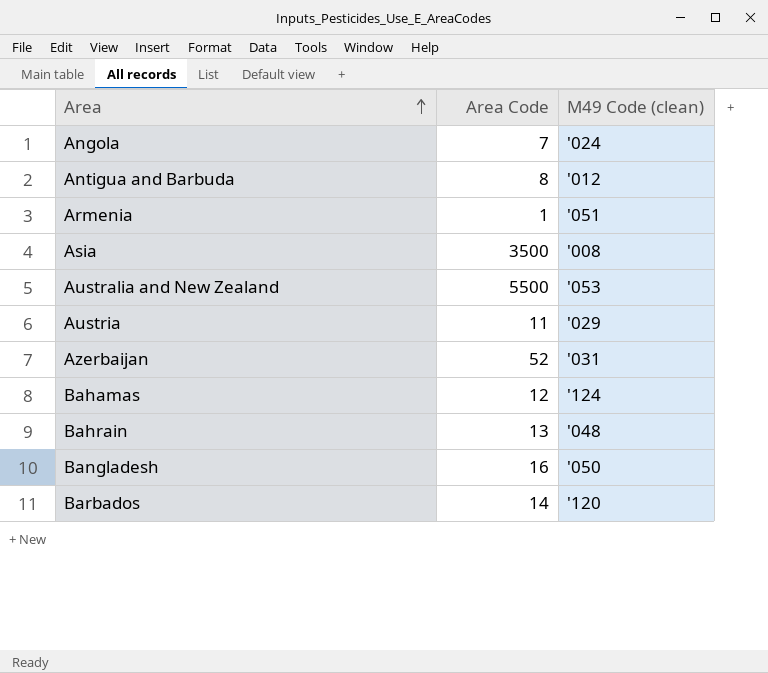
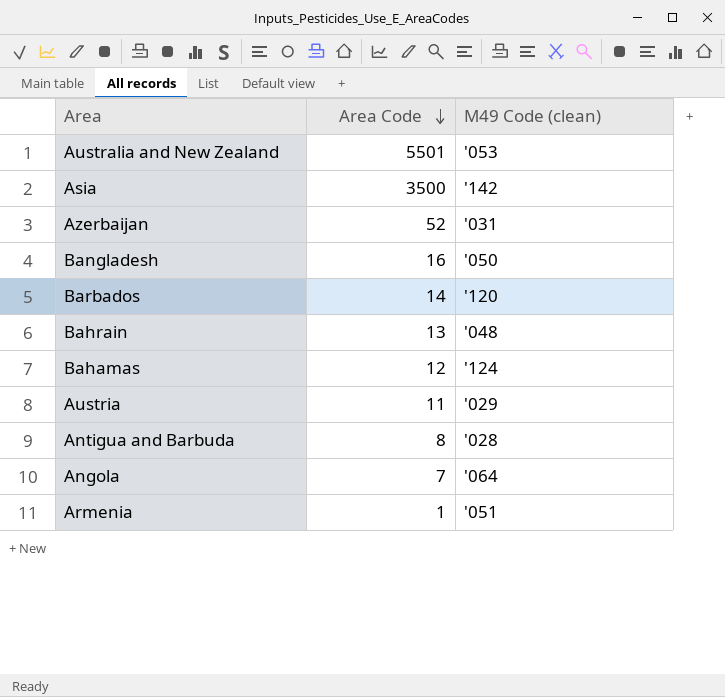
row order: Area ascending -> Area Code descending
Australia and New Zealand | Area Code: 5500 -> 5501
Asia | M49 Code (clean): '008 -> '142
Antigua and Barbuda | M49 Code (clean): '012 -> '028
Angola | M49 Code (clean): '024 -> '064

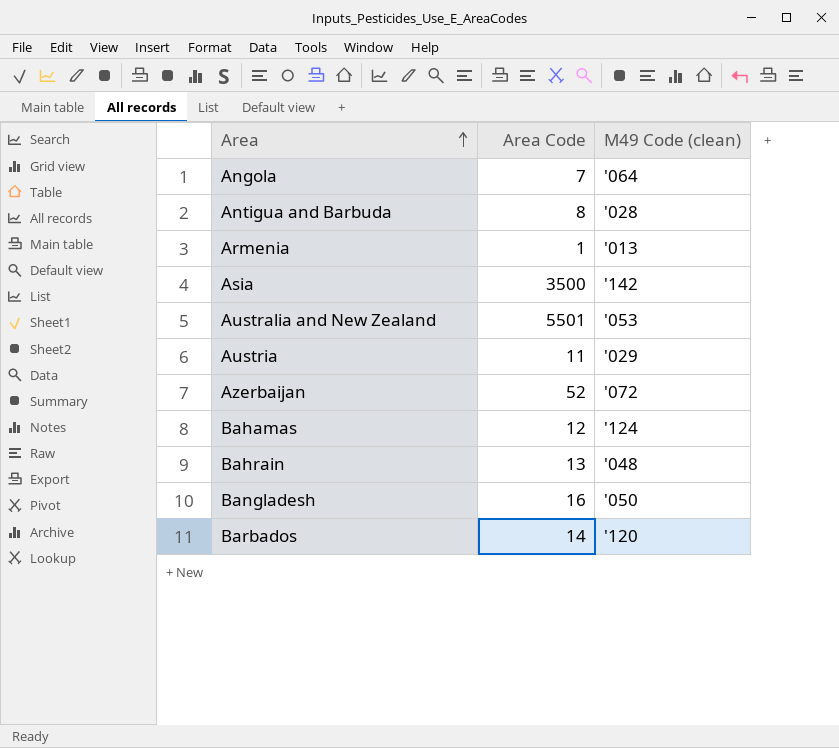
row order: Area Code descending -> Area ascending
Armenia | M49 Code (clean): '051 -> '013
Azerbaijan | M49 Code (clean): '031 -> '072

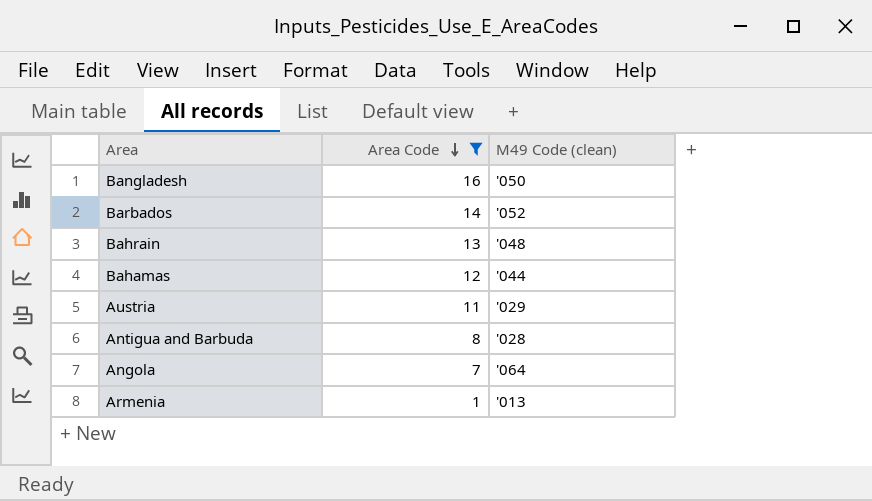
filter: none -> Area Code <= 16
row order: Area ascending -> Area Code descending
Barbados | M49 Code (clean): '120 -> '052
Bahamas | M49 Code (clean): '124 -> '044

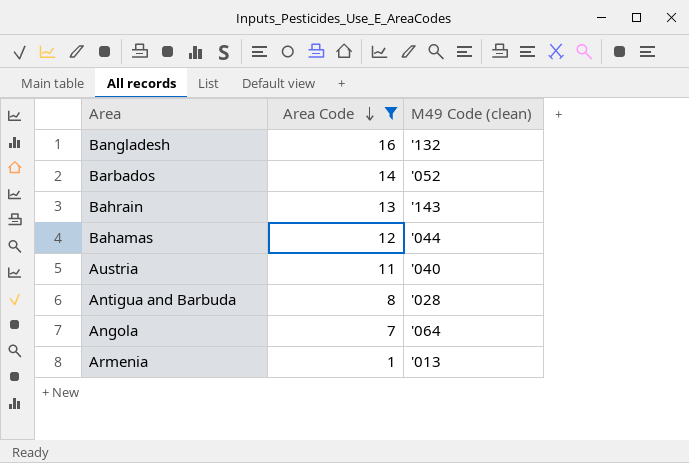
Bangladesh | M49 Code (clean): '050 -> '132
Bahrain | M49 Code (clean): '048 -> '143
Austria | M49 Code (clean): '029 -> '040

